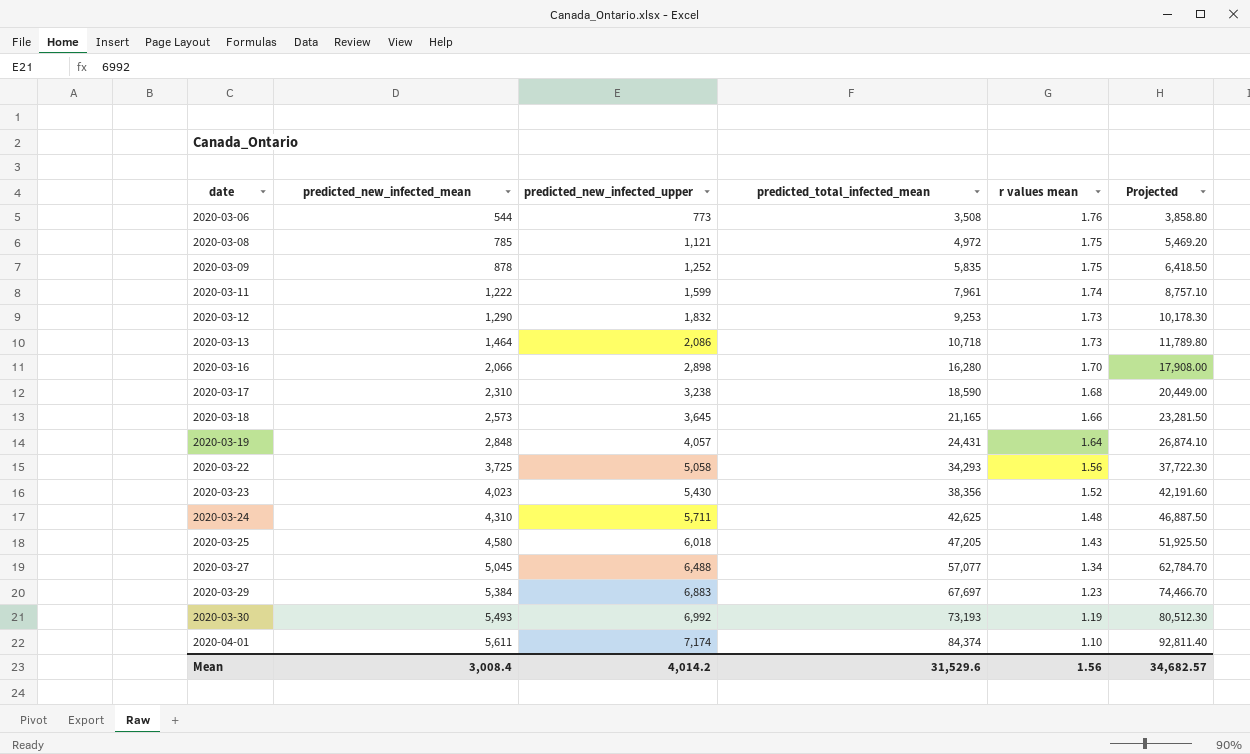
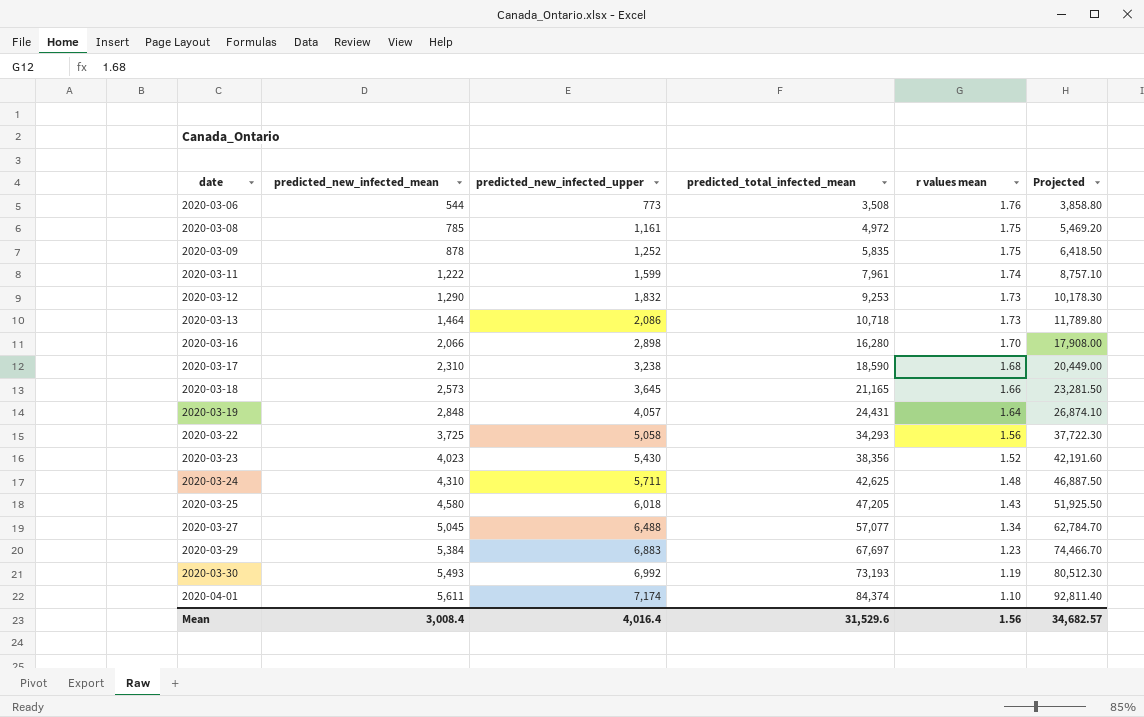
2020-03-08 | predicted_new_infected_upper: 1,121 -> 1,161
Mean | predicted_new_infected_upper: 4,014.2 -> 4,016.4

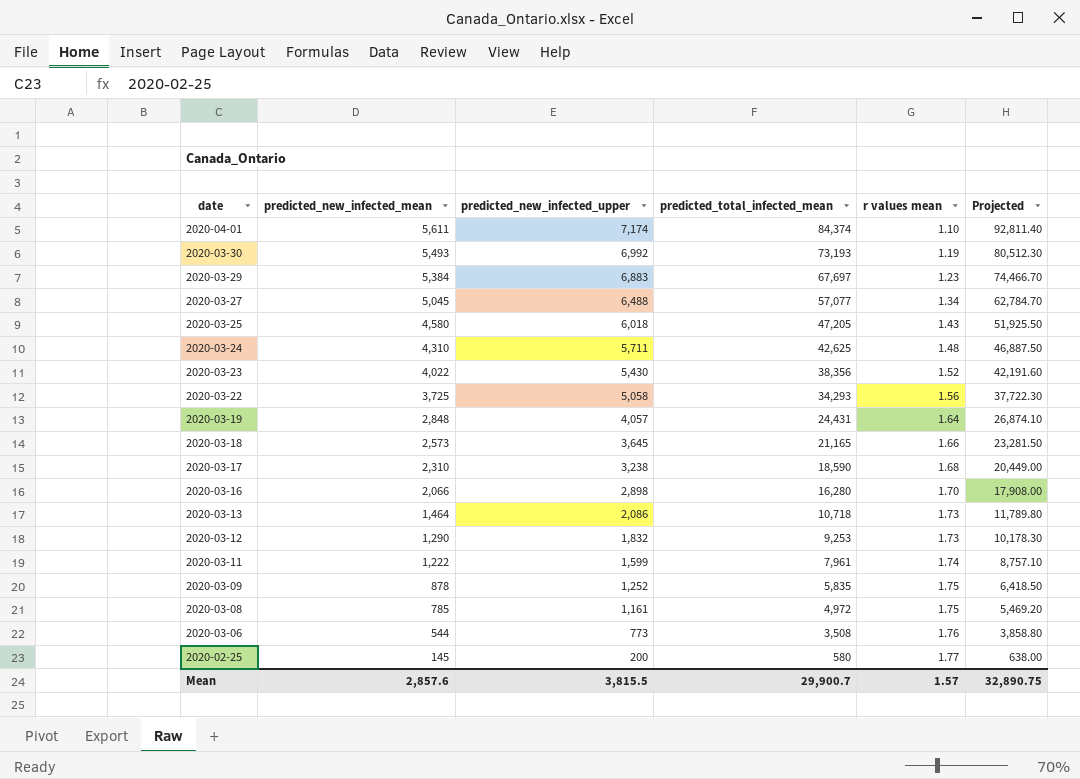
row order: date ascending -> date descending
2020-03-23 | predicted_new_infected_mean: 4,023 -> 4,022
row 2020-02-25: none -> 145 | 200 | 580 | 1.77 | 638.00
Mean | predicted_new_infected_mean: 3,008.4 -> 2,857.6
Mean | predicted_new_infected_upper: 4,016.4 -> 3,815.5
Mean | predicted_total_infected_mean: 31,529.6 -> 29,900.7
Mean | r values mean: 1.56 -> 1.57
Mean | Projected: 34,682.57 -> 32,890.75

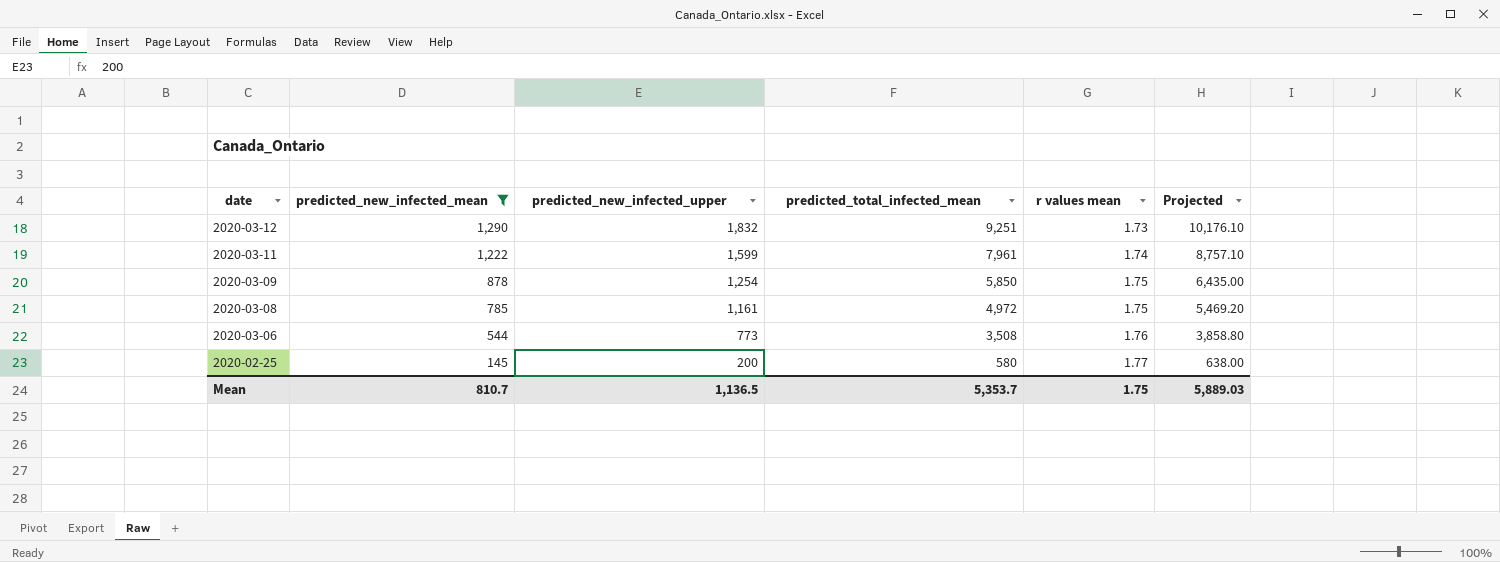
filter: none -> predicted_new_infected_mean <= 1,290
2020-03-12 | predicted_total_infected_mean: 9,253 -> 9,251
2020-03-12 | Projected: 10,178.30 -> 10,176.10
2020-03-09 | predicted_new_infected_upper: 1,252 -> 1,254
2020-03-09 | predicted_total_infected_mean: 5,835 -> 5,850
2020-03-09 | Projected: 6,418.50 -> 6,435.00
Mean | predicted_new_infected_mean: 2,857.6 -> 810.7
Mean | predicted_new_infected_upper: 3,815.5 -> 1,136.5
Mean | predicted_total_infected_mean: 29,900.7 -> 5,353.7
Mean | r values mean: 1.57 -> 1.75
Mean | Projected: 32,890.75 -> 5,889.03

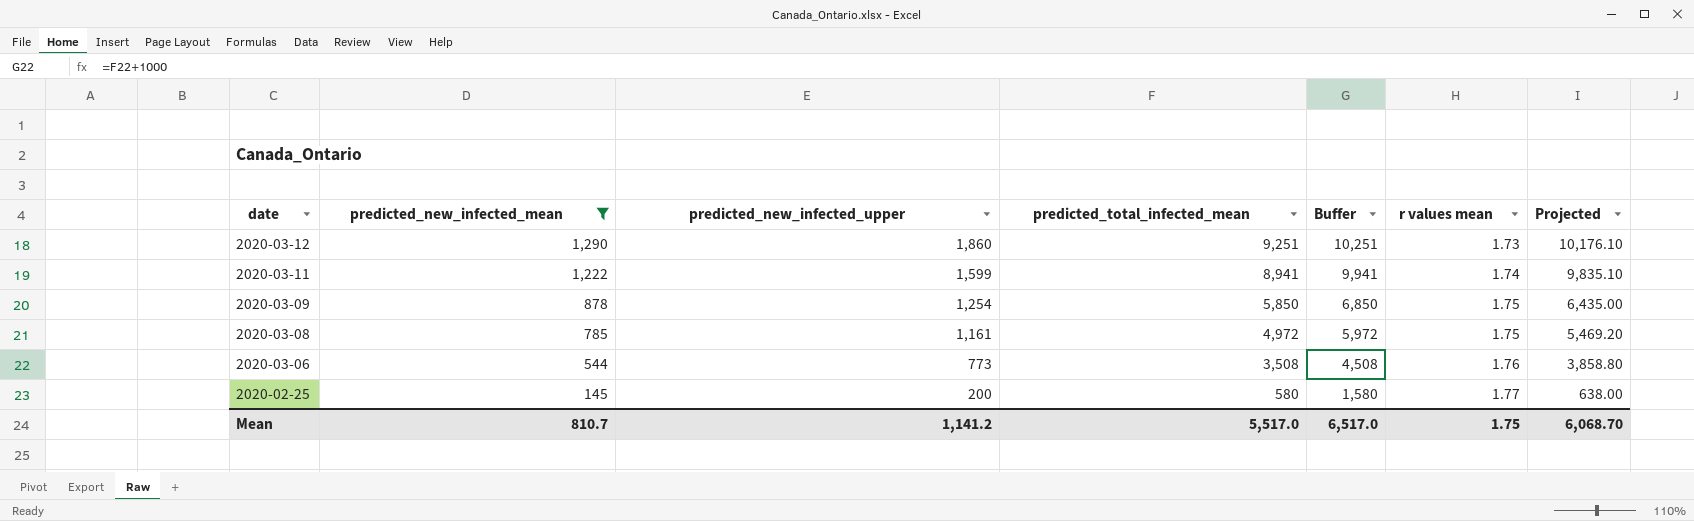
column Buffer | formula: none -> [predicted_total_infected_mean] + 1000
2020-03-12 | predicted_new_infected_upper: 1,832 -> 1,860
2020-03-11 | predicted_total_infected_mean: 7,961 -> 8,941
2020-03-11 | Projected: 8,757.10 -> 9,835.10
Mean | predicted_new_infected_upper: 1,136.5 -> 1,141.2
Mean | predicted_total_infected_mean: 5,353.7 -> 5,517.0
Mean | Projected: 5,889.03 -> 6,068.70

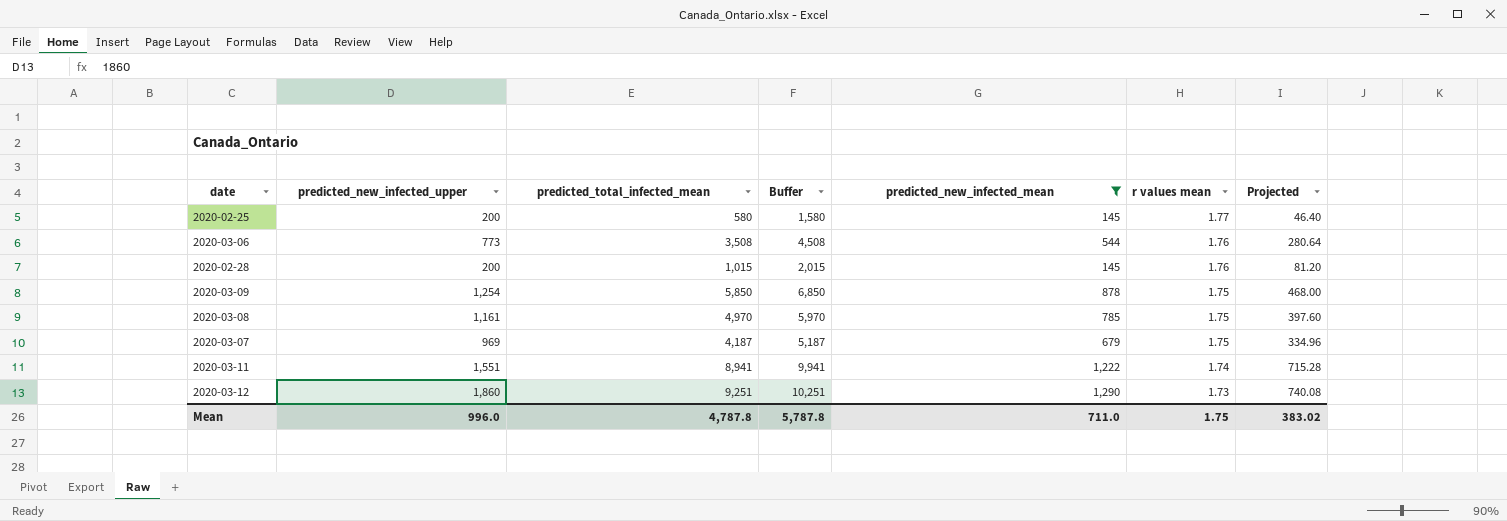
row order: date descending -> r values mean descending
column predicted_new_infected_mean | position: 2 -> 5
column Projected | formula: [predicted_total_infected_mean] * 1.1 -> [predicted_total_infected_mean] * 0.08
row 2020-02-28: none -> 200 | 1,015 | 2,015 | 145 | 1.76 | 81.20
2020-03-08 | predicted_total_infected_mean: 4,972 -> 4,970
2020-03-08 | Buffer: 5,972 -> 5,970
row 2020-03-07: none -> 969 | 4,187 | 5,187 | 679 | 1.75 | 334.96
2020-03-11 | predicted_new_infected_upper: 1,599 -> 1,551
Mean | predicted_new_infected_upper: 1,141.2 -> 996.0
Mean | predicted_total_infected_mean: 5,517.0 -> 4,787.8
Mean | Buffer: 6,517.0 -> 5,787.8
Mean | predicted_new_infected_mean: 810.7 -> 711.0
Mean | Projected: 6,068.70 -> 383.02

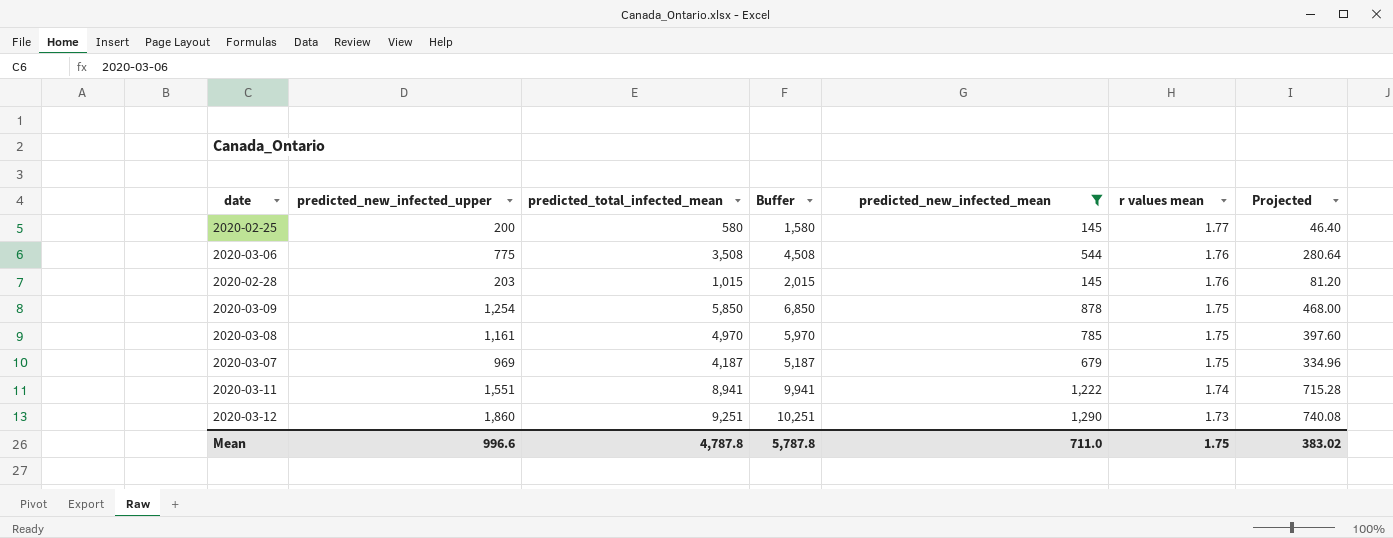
2020-03-06 | predicted_new_infected_upper: 773 -> 775
2020-02-28 | predicted_new_infected_upper: 200 -> 203
Mean | predicted_new_infected_upper: 996.0 -> 996.6

